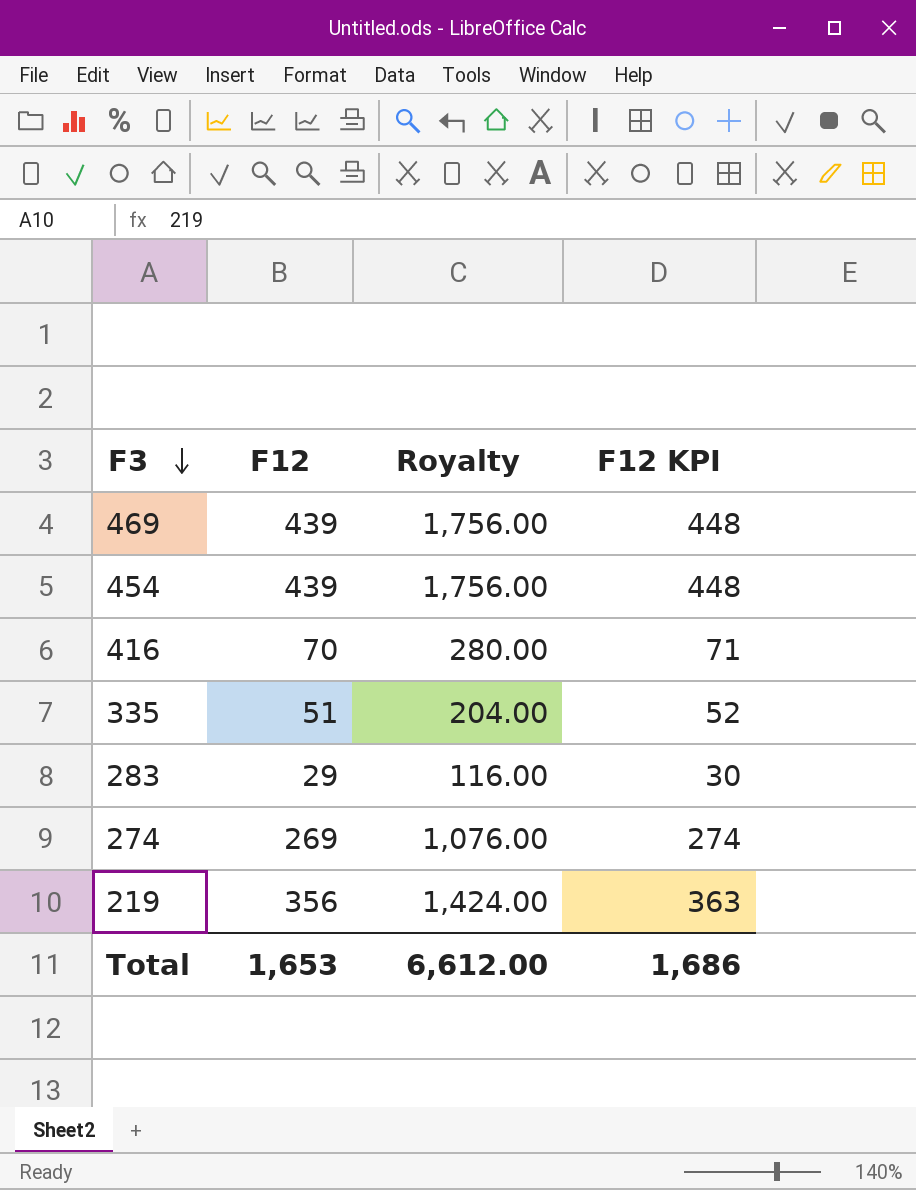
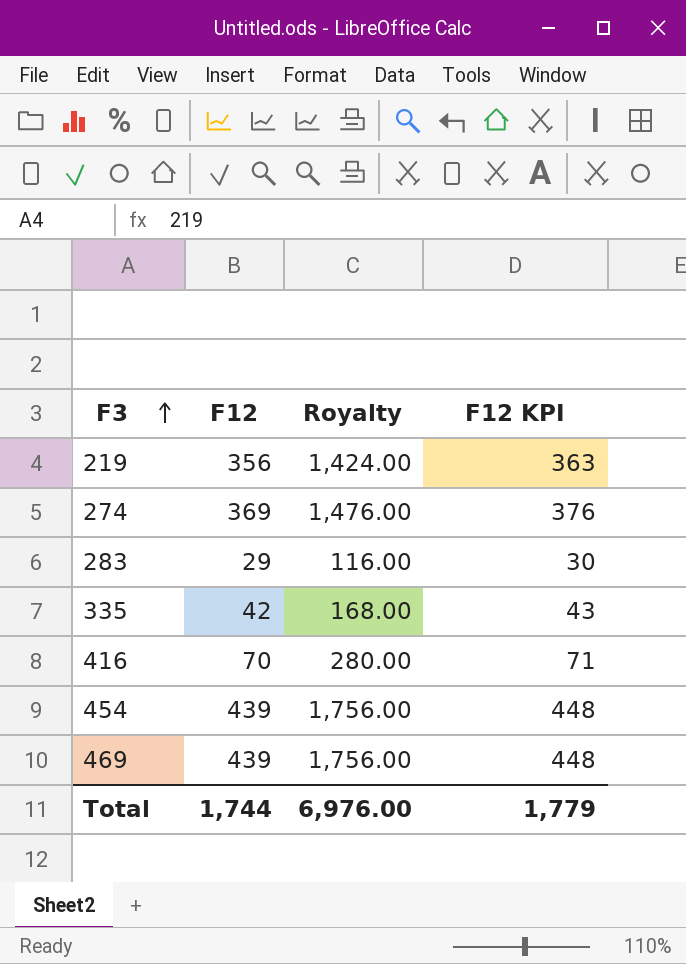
row order: F3 descending -> F3 ascending
274 | F12: 269 -> 369
274 | Royalty: 1,076.00 -> 1,476.00
274 | F12 KPI: 274 -> 376
335 | F12: 51 -> 42
335 | Royalty: 204.00 -> 168.00
335 | F12 KPI: 52 -> 43
Total | F12: 1,653 -> 1,744
Total | Royalty: 6,612.00 -> 6,976.00
Total | F12 KPI: 1,686 -> 1,779

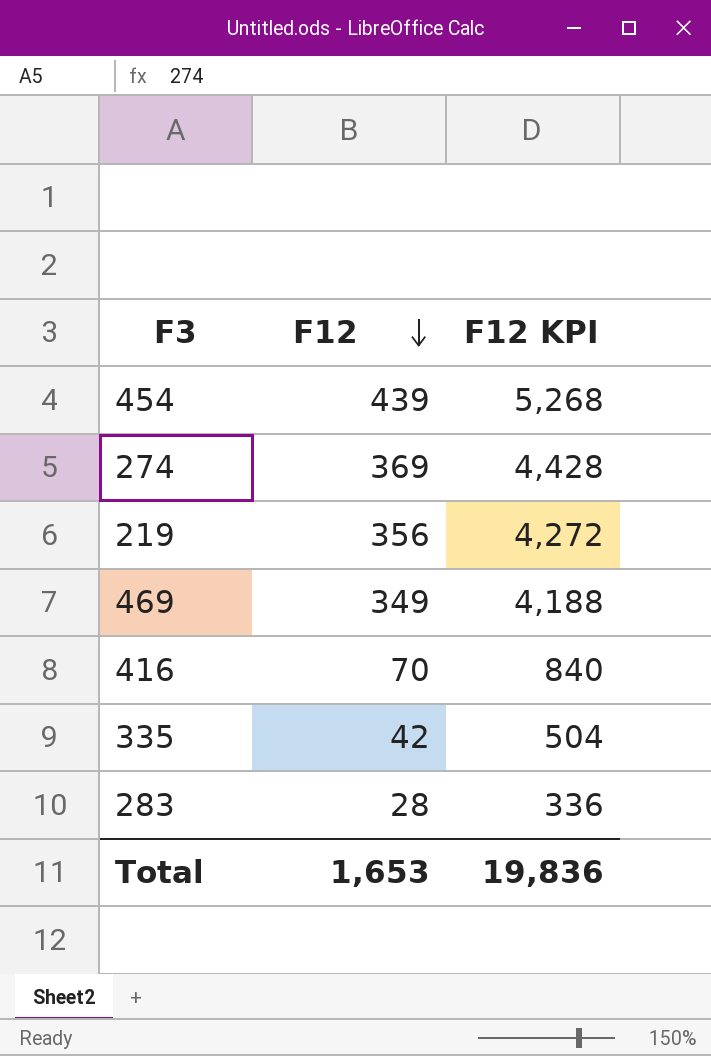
row order: F3 ascending -> F12 descending
column Royalty | formula: [F12] * 4 -> none
column F12 KPI | formula: [F12] * 1.02 -> [F12] * 12
469 | F12: 439 -> 349
283 | F12: 29 -> 28
Total | F12: 1,744 -> 1,653
Total | F12 KPI: 1,779 -> 19,836

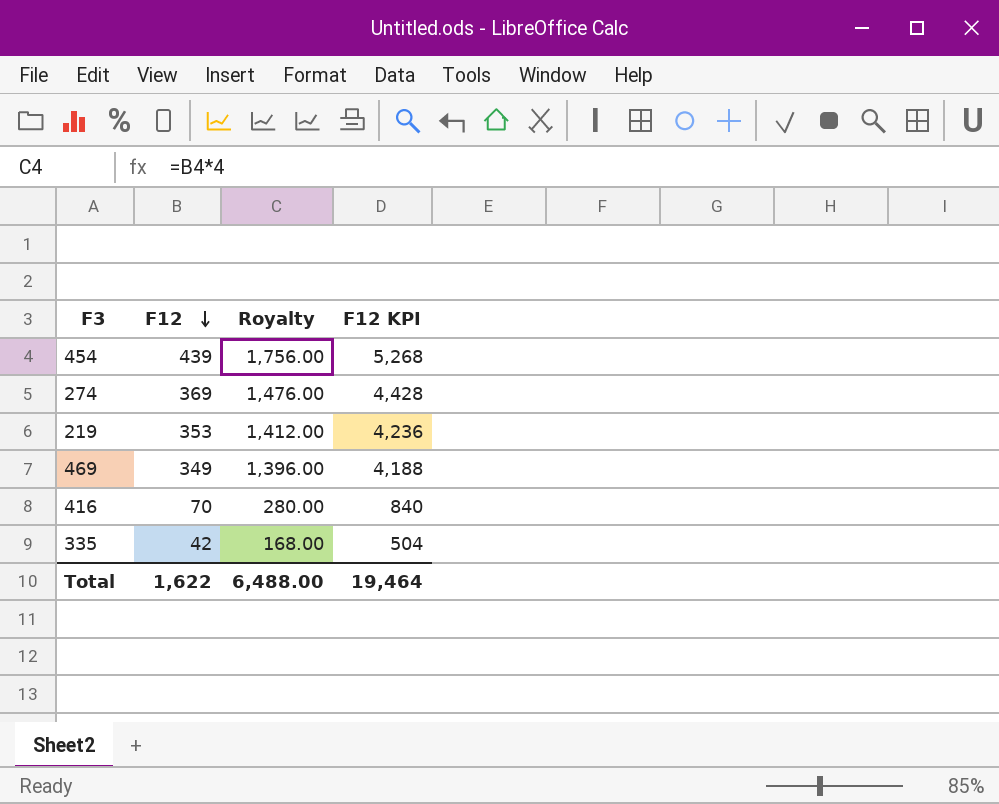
column Royalty | formula: none -> [F12] * 4
row 283: 28 | 336 -> none
219 | F12: 356 -> 353
219 | F12 KPI: 4,272 -> 4,236
Total | F12: 1,653 -> 1,622
Total | F12 KPI: 19,836 -> 19,464

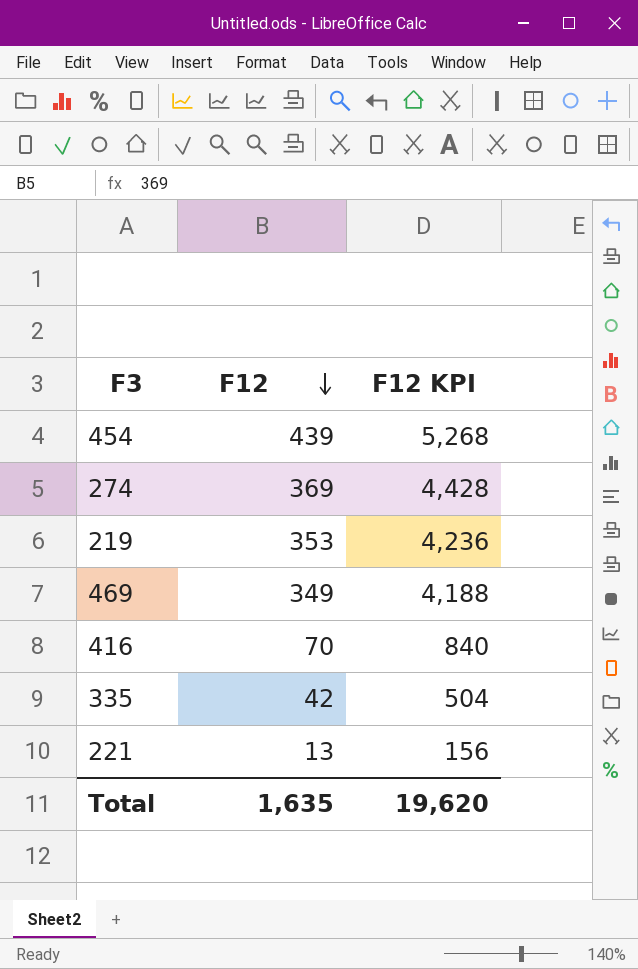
column Royalty | formula: [F12] * 4 -> none
row 221: none -> 13 | 156
Total | F12: 1,622 -> 1,635
Total | F12 KPI: 19,464 -> 19,620

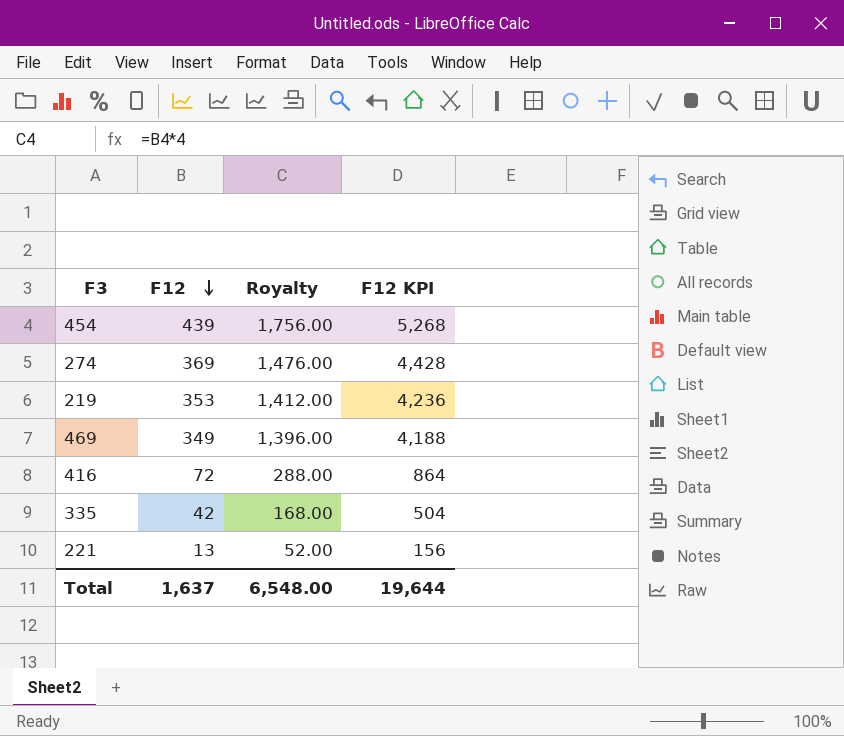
column Royalty | formula: none -> [F12] * 4
416 | F12: 70 -> 72
416 | F12 KPI: 840 -> 864
Total | F12: 1,635 -> 1,637
Total | F12 KPI: 19,620 -> 19,644

